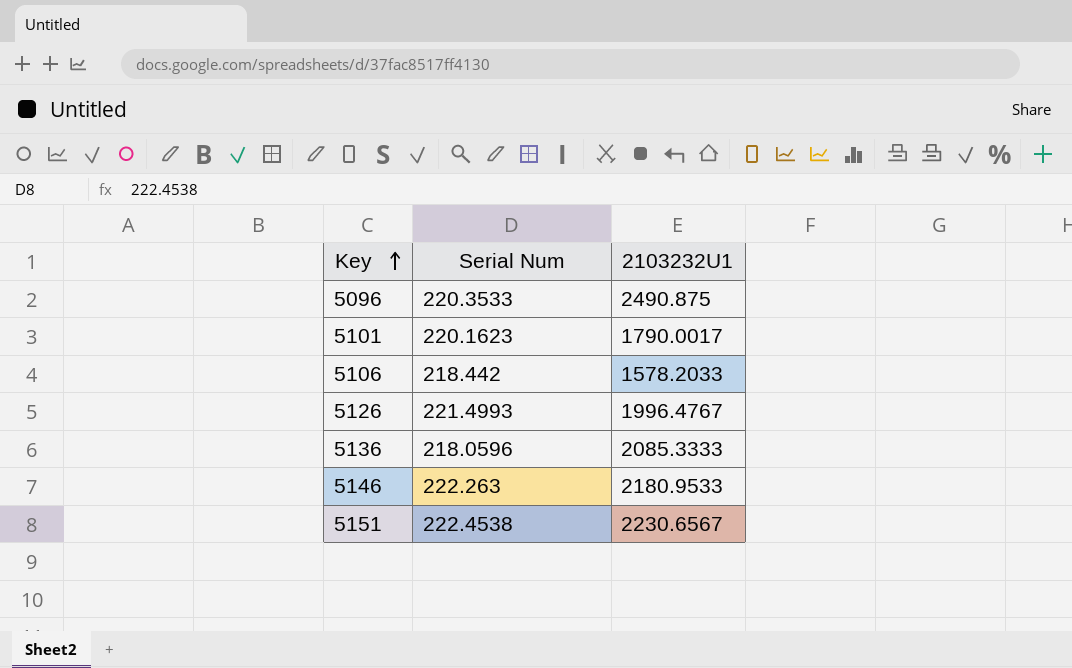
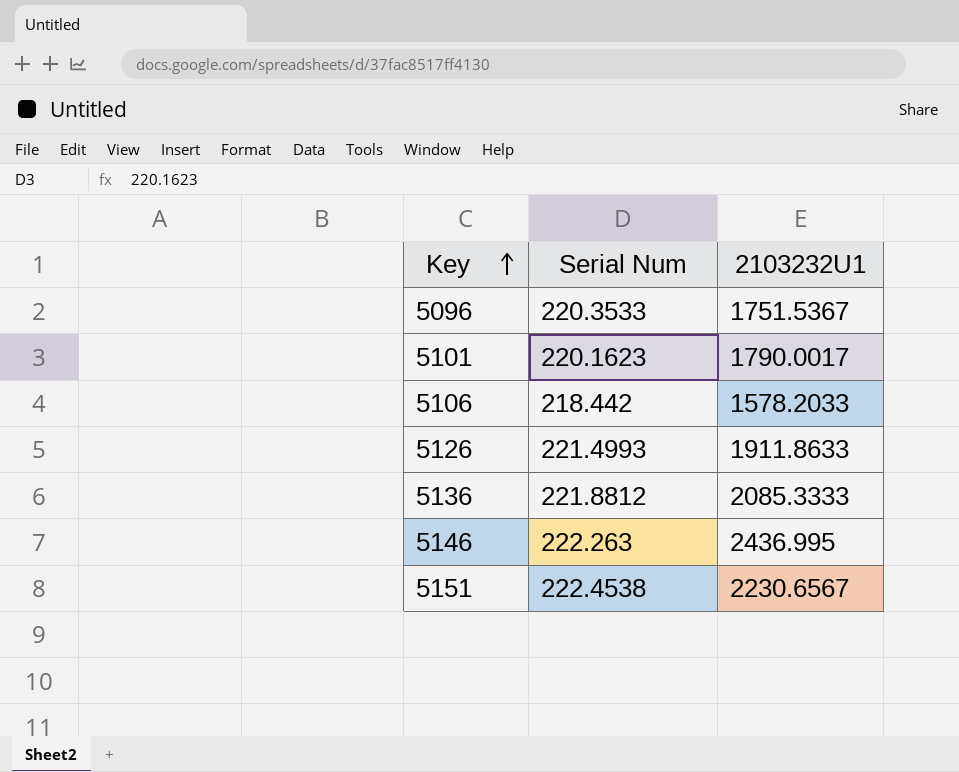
5096 | 2103232U1: 2490.875 -> 1751.5367
5126 | 2103232U1: 1996.4767 -> 1911.8633
5136 | Serial Num: 218.0596 -> 221.8812
5146 | 2103232U1: 2180.9533 -> 2436.995

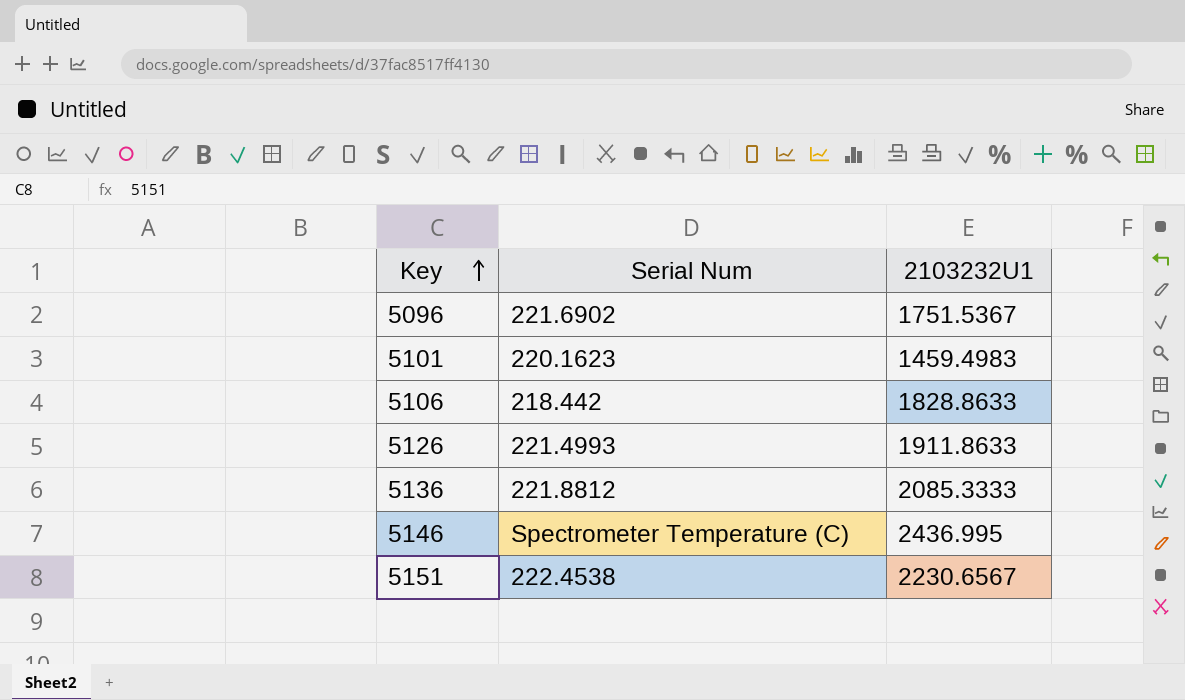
5096 | Serial Num: 220.3533 -> 221.6902
5101 | 2103232U1: 1790.0017 -> 1459.4983
5106 | 2103232U1: 1578.2033 -> 1828.8633
5146 | Serial Num: 222.263 -> Spectrometer Temperature (C)

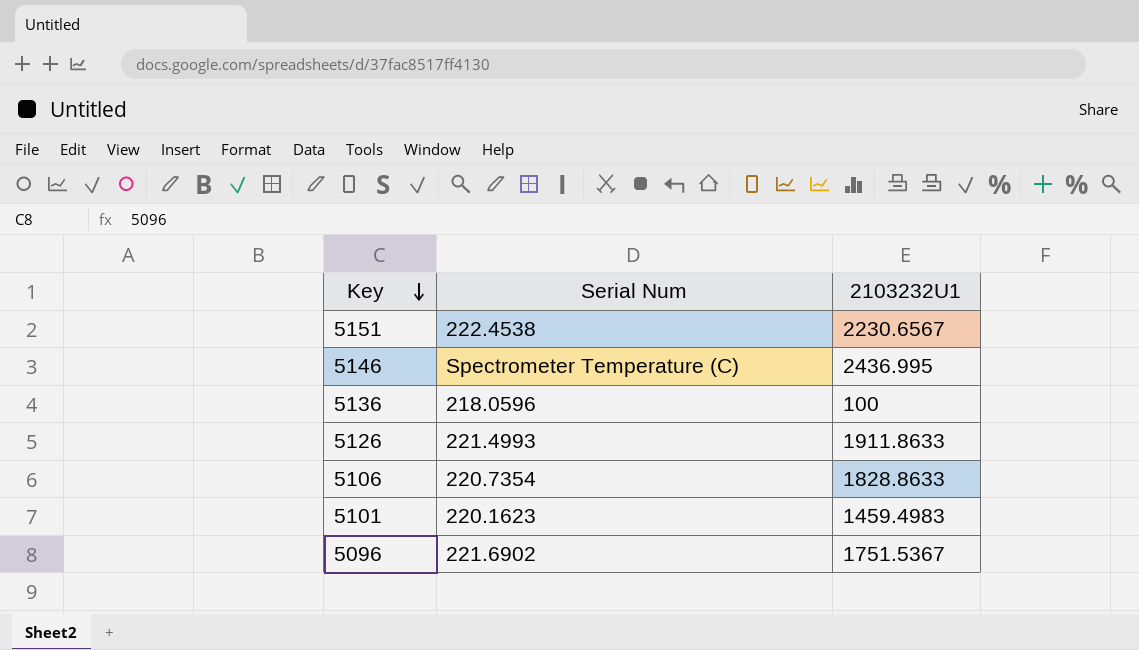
row order: Key ascending -> Key descending
5136 | Serial Num: 221.8812 -> 218.0596
5136 | 2103232U1: 2085.3333 -> 100
5106 | Serial Num: 218.442 -> 220.7354

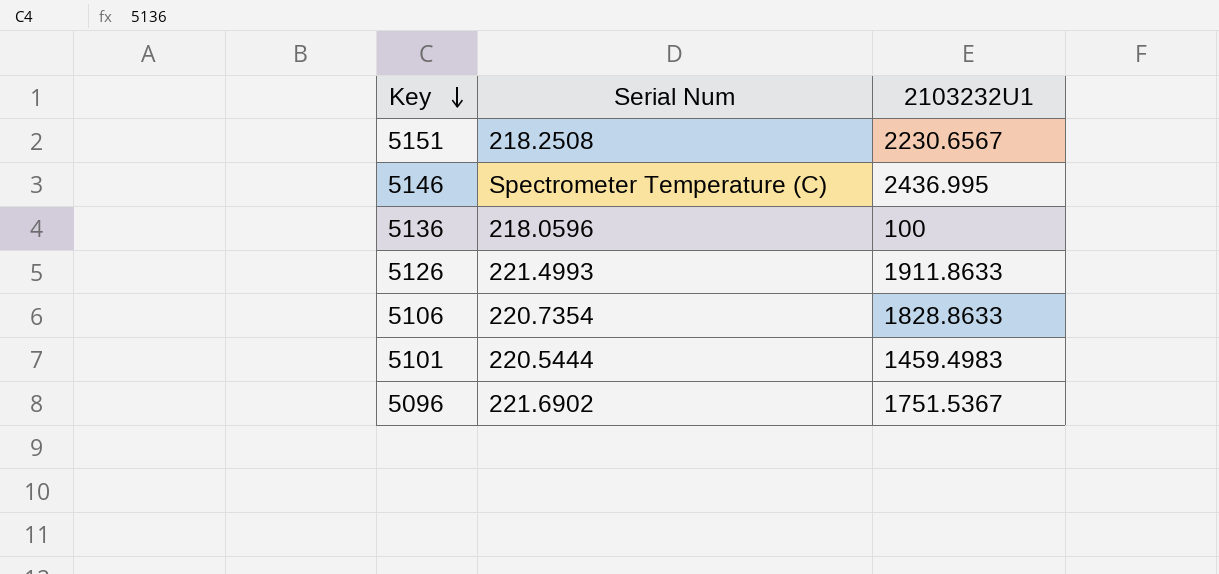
5151 | Serial Num: 222.4538 -> 218.2508
5101 | Serial Num: 220.1623 -> 220.5444

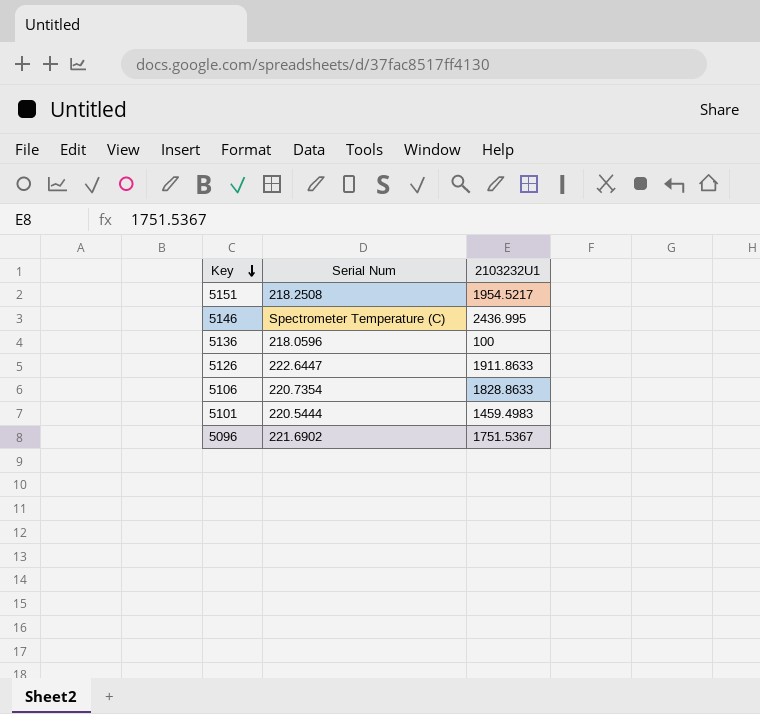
5151 | 2103232U1: 2230.6567 -> 1954.5217
5126 | Serial Num: 221.4993 -> 222.6447

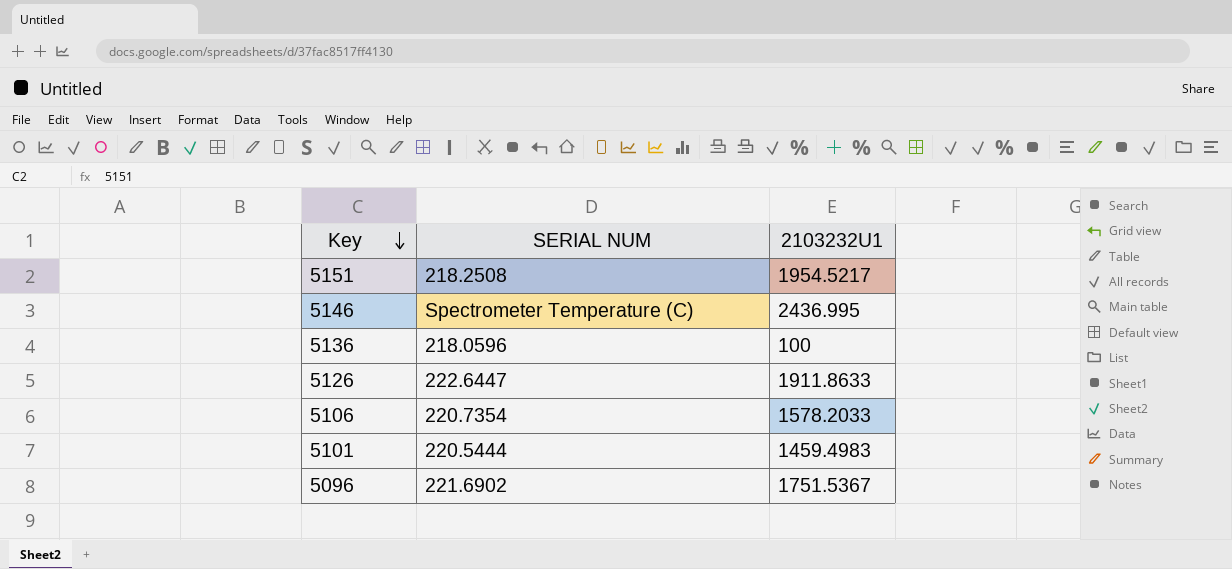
column name: Serial Num -> SERIAL NUM
5106 | 2103232U1: 1828.8633 -> 1578.2033

